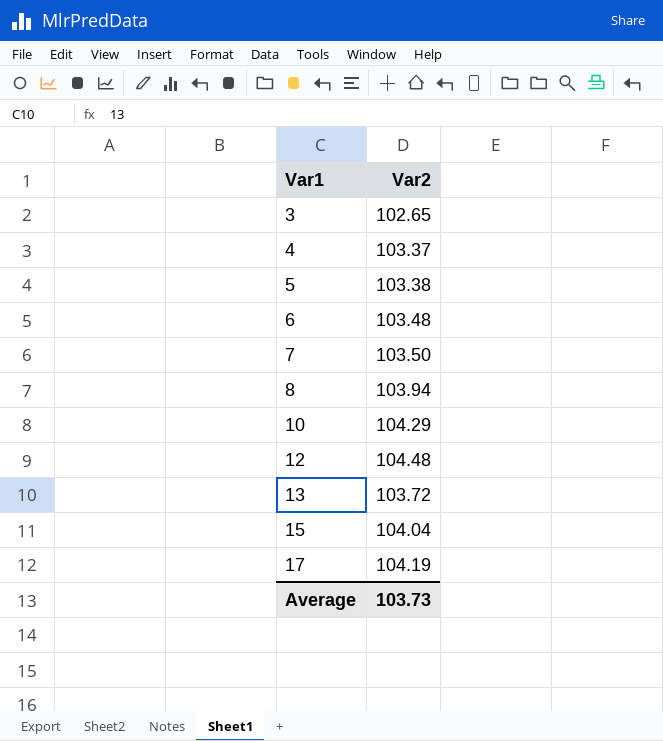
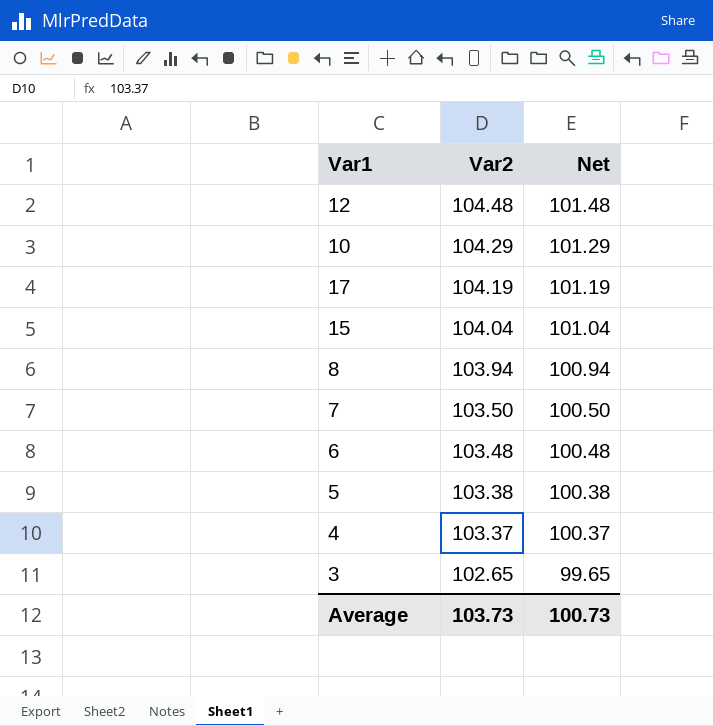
row order: Var1 ascending -> Var2 descending
column Net | formula: none -> [Var2] - 3
row 13: 103.72 -> none

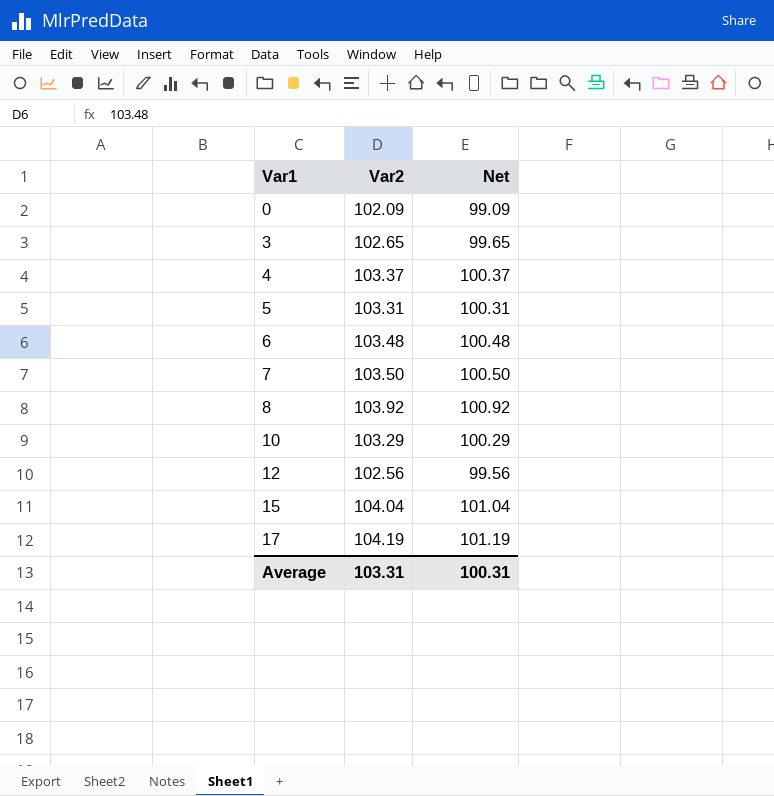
row order: Var2 descending -> Var1 ascending
row 0: none -> 102.09 | 99.09
5 | Var2: 103.38 -> 103.31
5 | Net: 100.38 -> 100.31
8 | Var2: 103.94 -> 103.92
8 | Net: 100.94 -> 100.92
10 | Var2: 104.29 -> 103.29
10 | Net: 101.29 -> 100.29
12 | Var2: 104.48 -> 102.56
12 | Net: 101.48 -> 99.56
Average | Var2: 103.73 -> 103.31
Average | Net: 100.73 -> 100.31

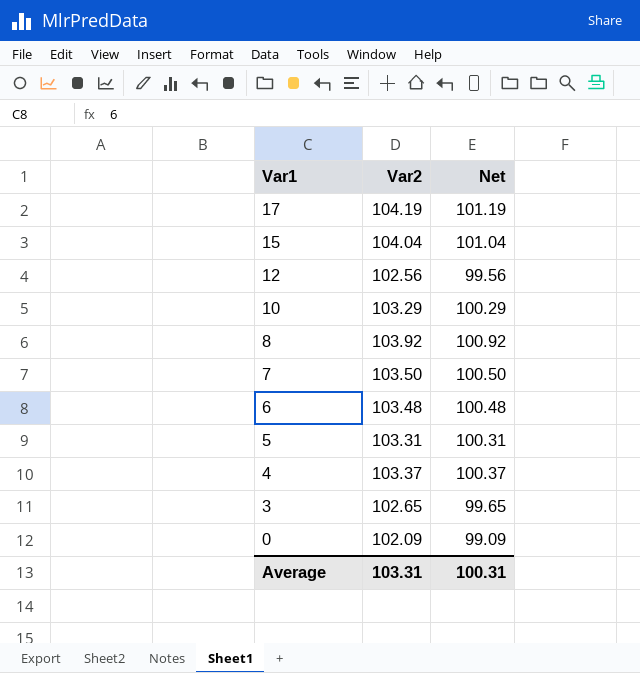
row order: Var1 ascending -> Var1 descending

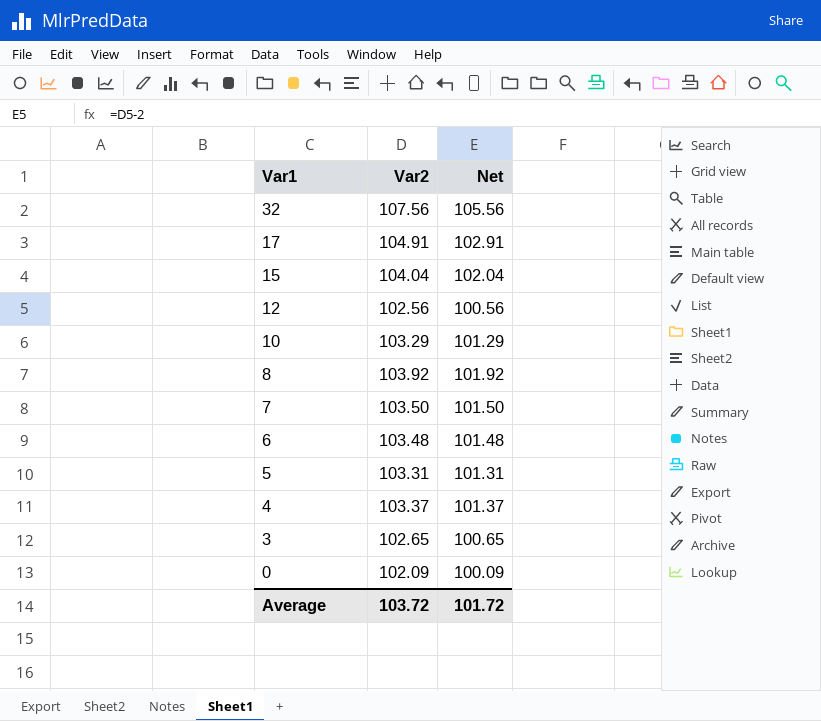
column Net | formula: [Var2] - 3 -> [Var2] - 2
row 32: none -> 107.56 | 105.56
17 | Var2: 104.19 -> 104.91
Average | Var2: 103.31 -> 103.72
Average | Net: 100.31 -> 101.72

